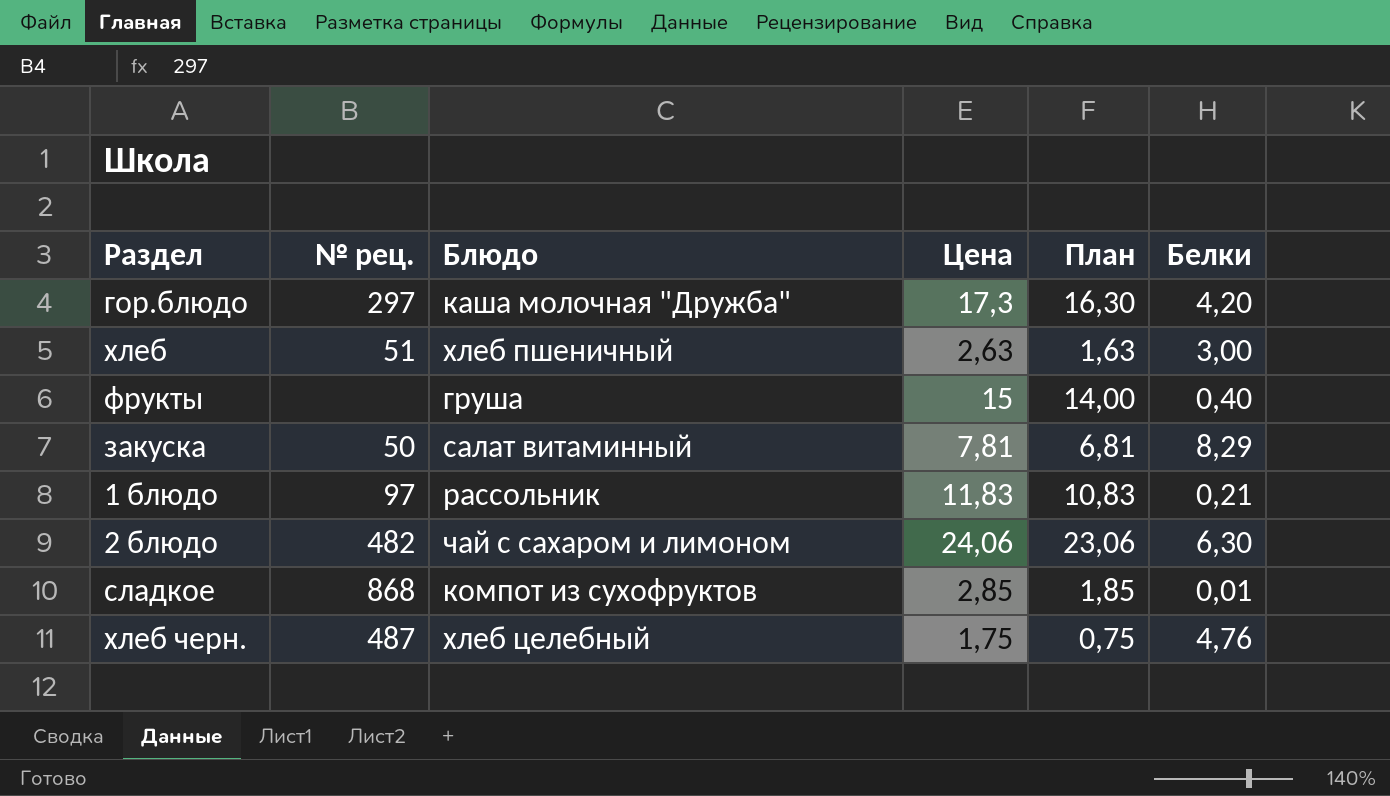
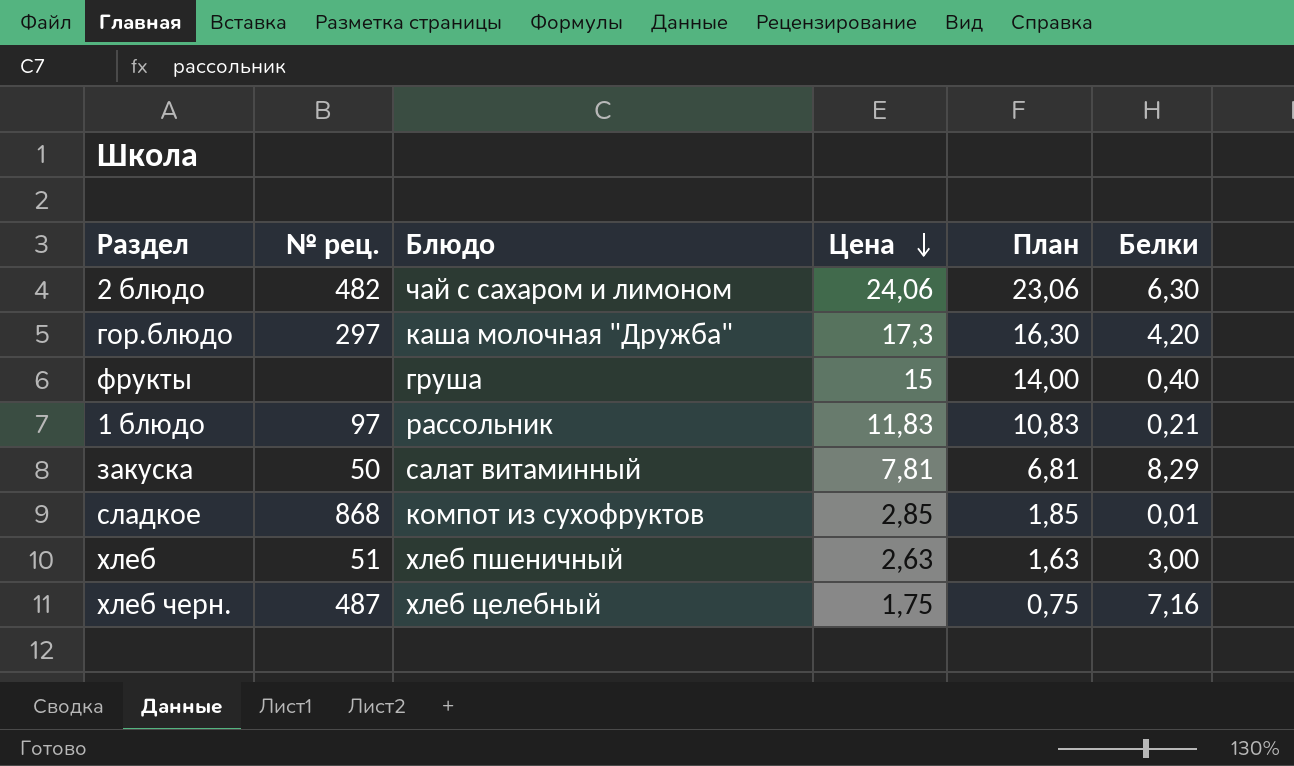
row order: none -> Цена descending
хлеб черн. | Белки: 4,76 -> 7,16

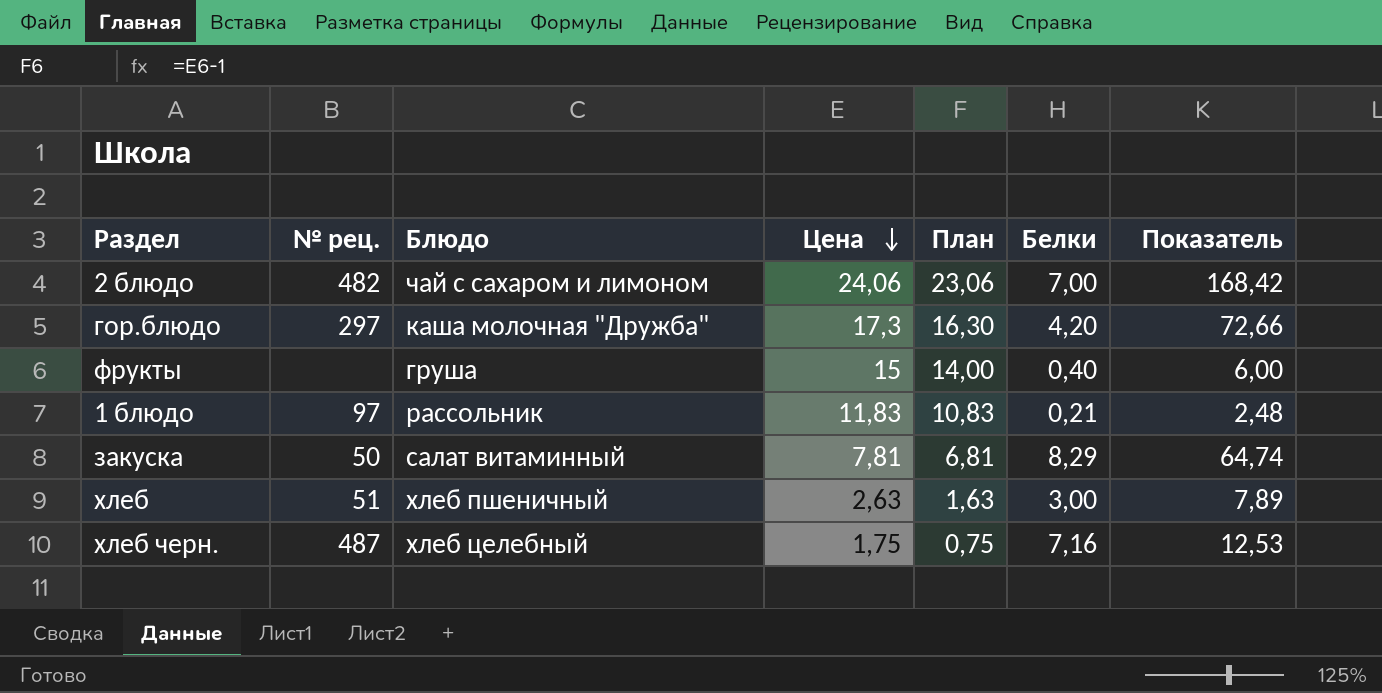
column Показатель | formula: none -> [Цена] * [Белки]
row сладкое: 868 | компот из сухофруктов | 2,85 | 1,85 | 0,01 -> none
2 блюдо | Белки: 6,30 -> 7,00

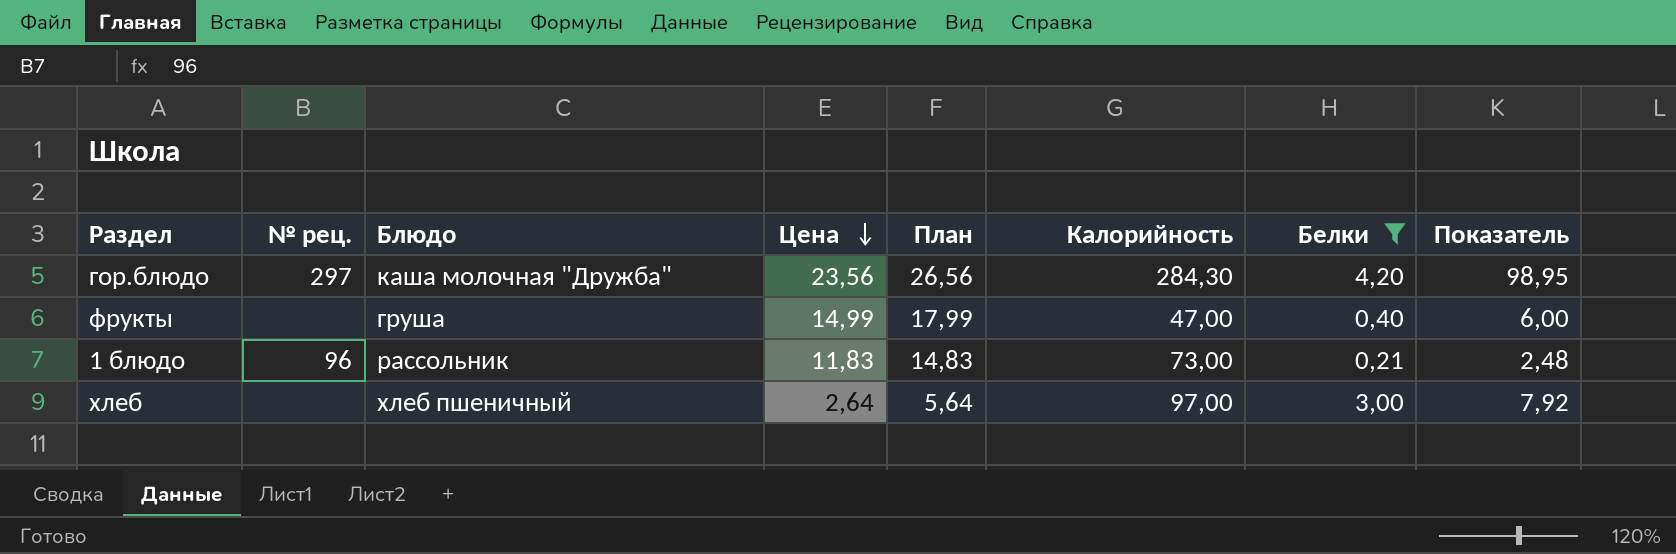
filter: none -> Белки <= 4,20
column План | formula: [Цена] - 1 -> [Цена] + 3
column Калорийность | position: none -> 6
гор.блюдо | Цена: 17,3 -> 23,56
гор.блюдо | Показатель: 72,66 -> 98,95
фрукты | Цена: 15 -> 14,99
1 блюдо | № рец.: 97 -> 96
хлеб | № рец.: 51 -> none
хлеб | Цена: 2,63 -> 2,64
хлеб | Показатель: 7,89 -> 7,92

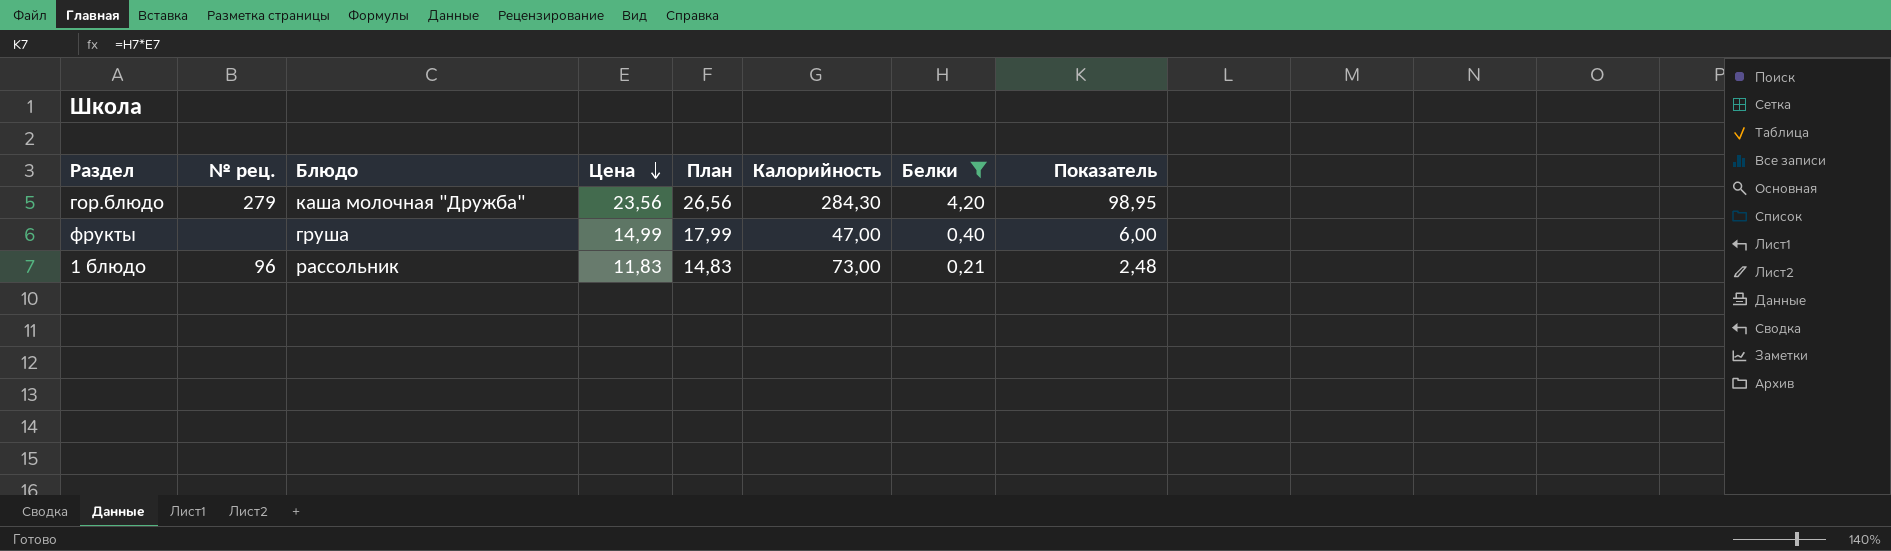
row хлеб: none | хлеб пшеничный | 2,64 | 5,64 | 97,00 | 3,00 | 7,92 -> none
гор.блюдо | № рец.: 297 -> 279

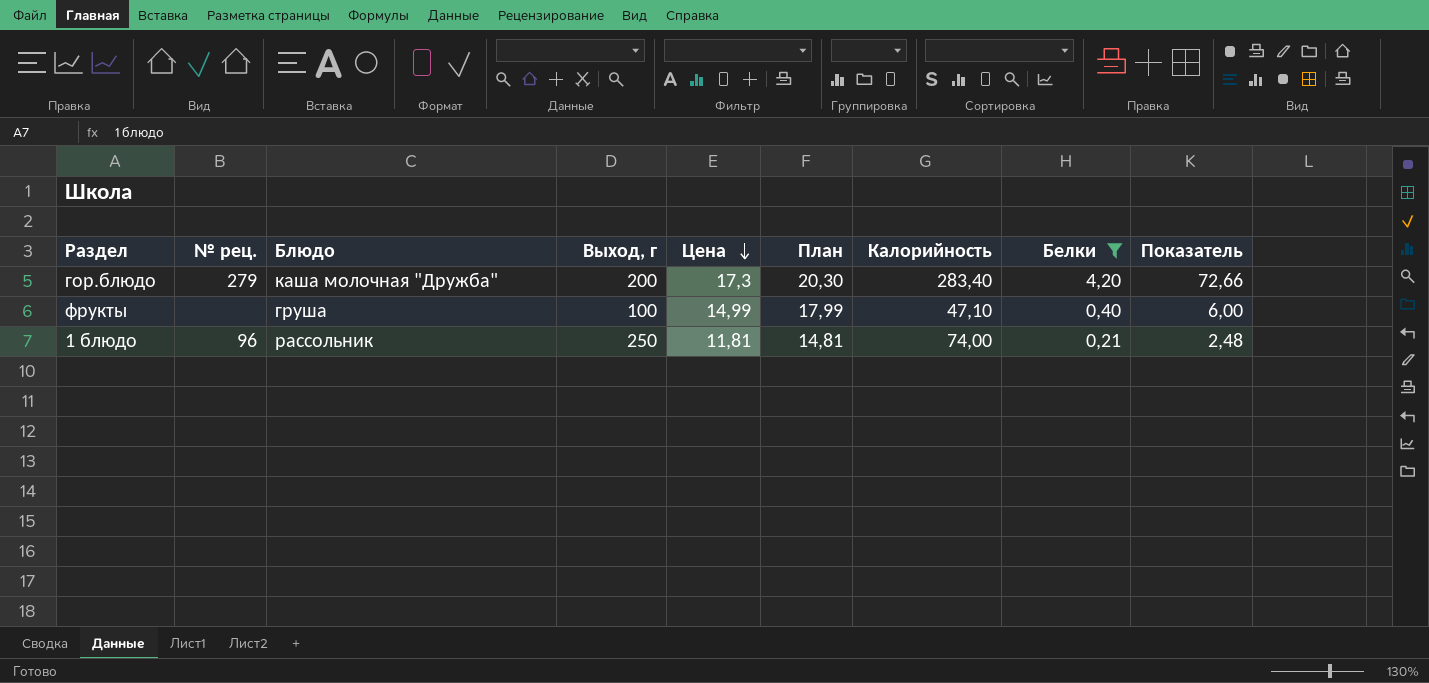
column Выход, г | position: none -> 4
гор.блюдо | Цена: 23,56 -> 17,3
гор.блюдо | План: 26,56 -> 20,30
гор.блюдо | Калорийность: 284,30 -> 283,40
гор.блюдо | Показатель: 98,95 -> 72,66
фрукты | Калорийность: 47,00 -> 47,10
1 блюдо | Цена: 11,83 -> 11,81
1 блюдо | План: 14,83 -> 14,81
1 блюдо | Калорийность: 73,00 -> 74,00

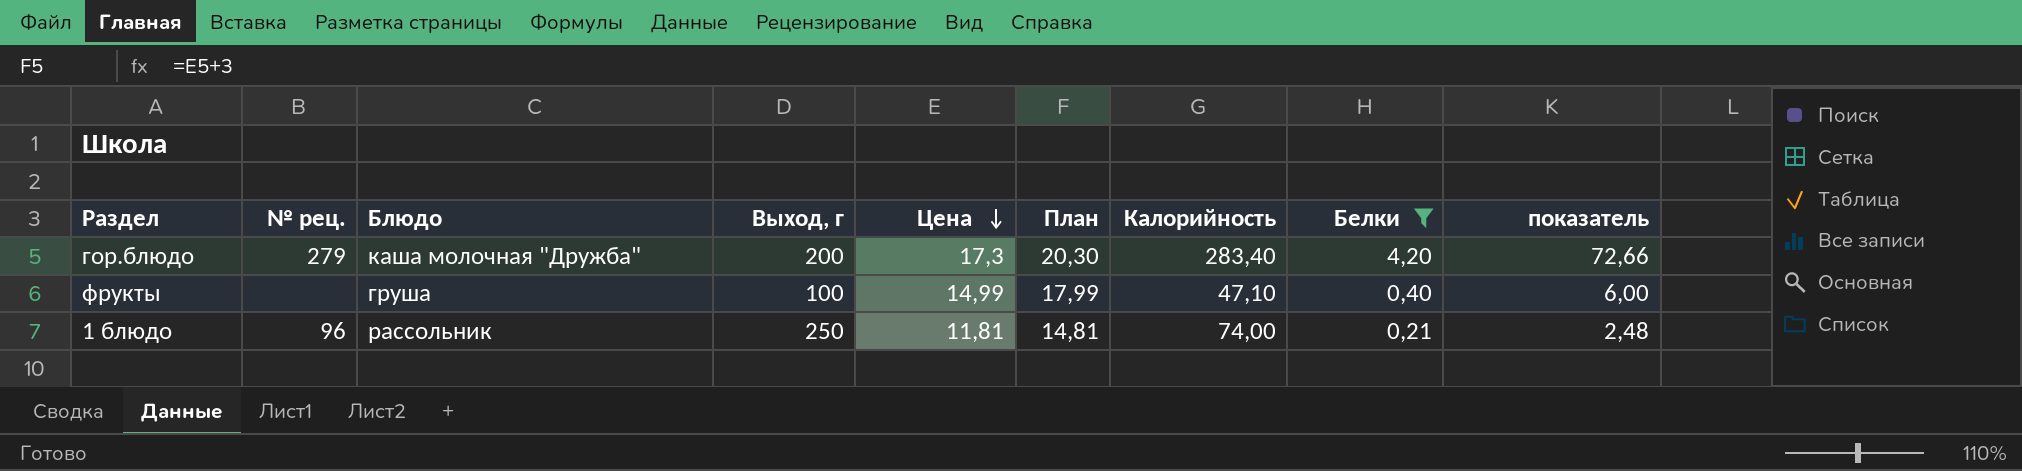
column name: Показатель -> показатель

